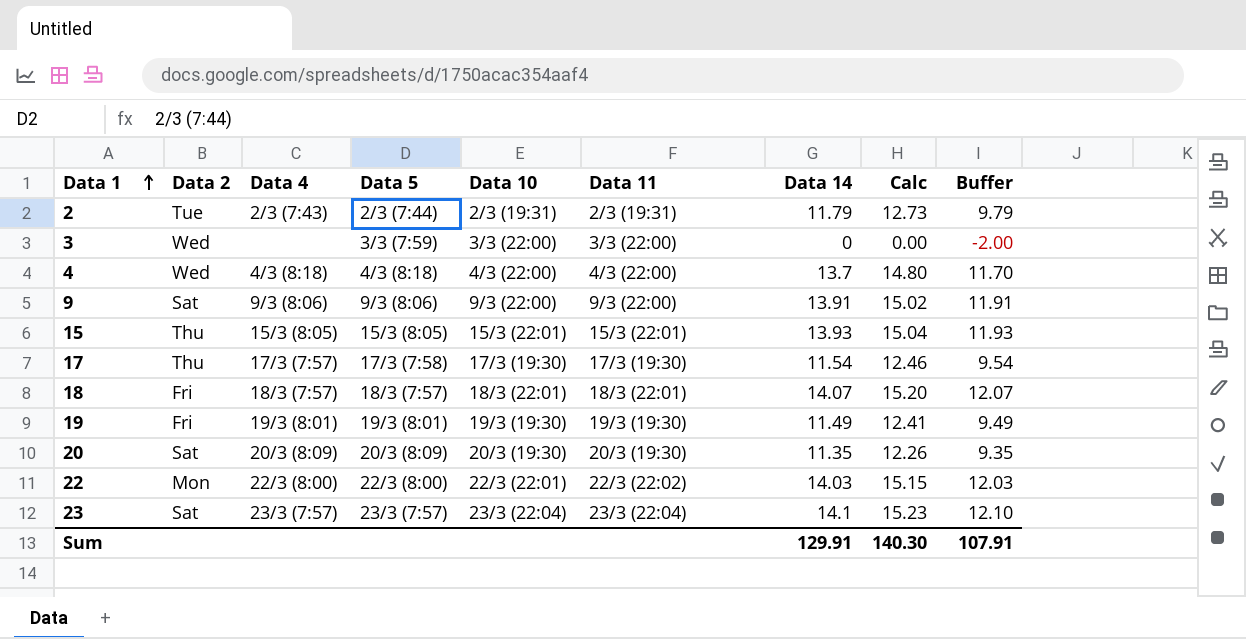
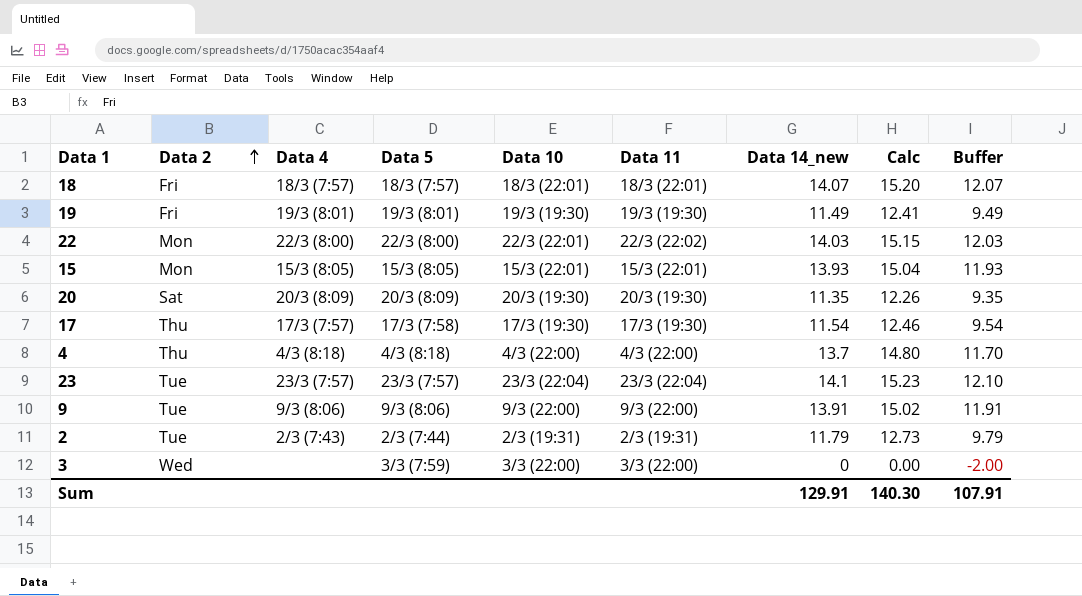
row order: Data 1 ascending -> Data 2 ascending
column name: Data 14 -> Data 14_new
15 | Data 2: Thu -> Mon
4 | Data 2: Wed -> Thu
23 | Data 2: Sat -> Tue
9 | Data 2: Sat -> Tue

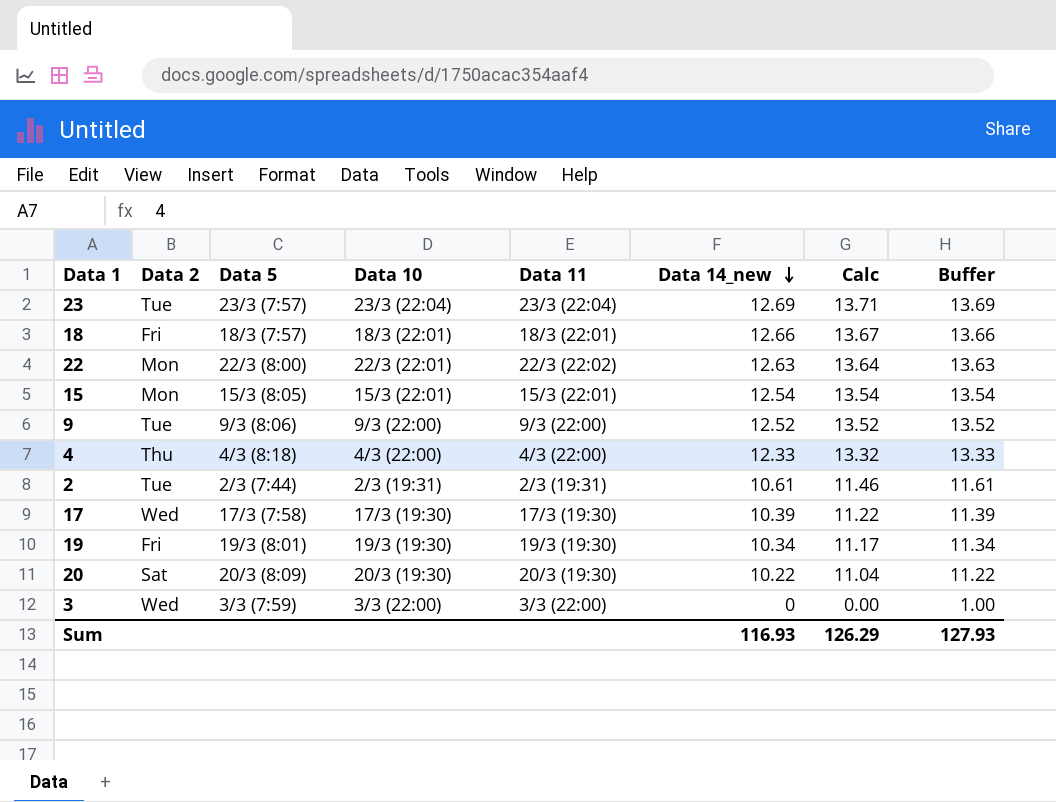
row order: Data 2 ascending -> Data 14_new descending
column Data 4 | position: 3 -> none
column Buffer | formula: [Data 14_new] - 2 -> [Data 14_new] + 1
23 | Data 14_new: 14.1 -> 12.69
23 | Calc: 15.23 -> 13.71
18 | Data 14_new: 14.07 -> 12.66
18 | Calc: 15.20 -> 13.67
22 | Data 14_new: 14.03 -> 12.63
22 | Calc: 15.15 -> 13.64
15 | Data 14_new: 13.93 -> 12.54
15 | Calc: 15.04 -> 13.54
9 | Data 14_new: 13.91 -> 12.52
9 | Calc: 15.02 -> 13.52
4 | Data 14_new: 13.7 -> 12.33
4 | Calc: 14.80 -> 13.32
2 | Data 14_new: 11.79 -> 10.61
2 | Calc: 12.73 -> 11.46
17 | Data 2: Thu -> Wed
17 | Data 14_new: 11.54 -> 10.39
17 | Calc: 12.46 -> 11.22
19 | Data 14_new: 11.49 -> 10.34
19 | Calc: 12.41 -> 11.17
20 | Data 14_new: 11.35 -> 10.22
20 | Calc: 12.26 -> 11.04
Sum | Data 14_new: 129.91 -> 116.93
Sum | Calc: 140.30 -> 126.29
Sum | Buffer: 107.91 -> 127.93

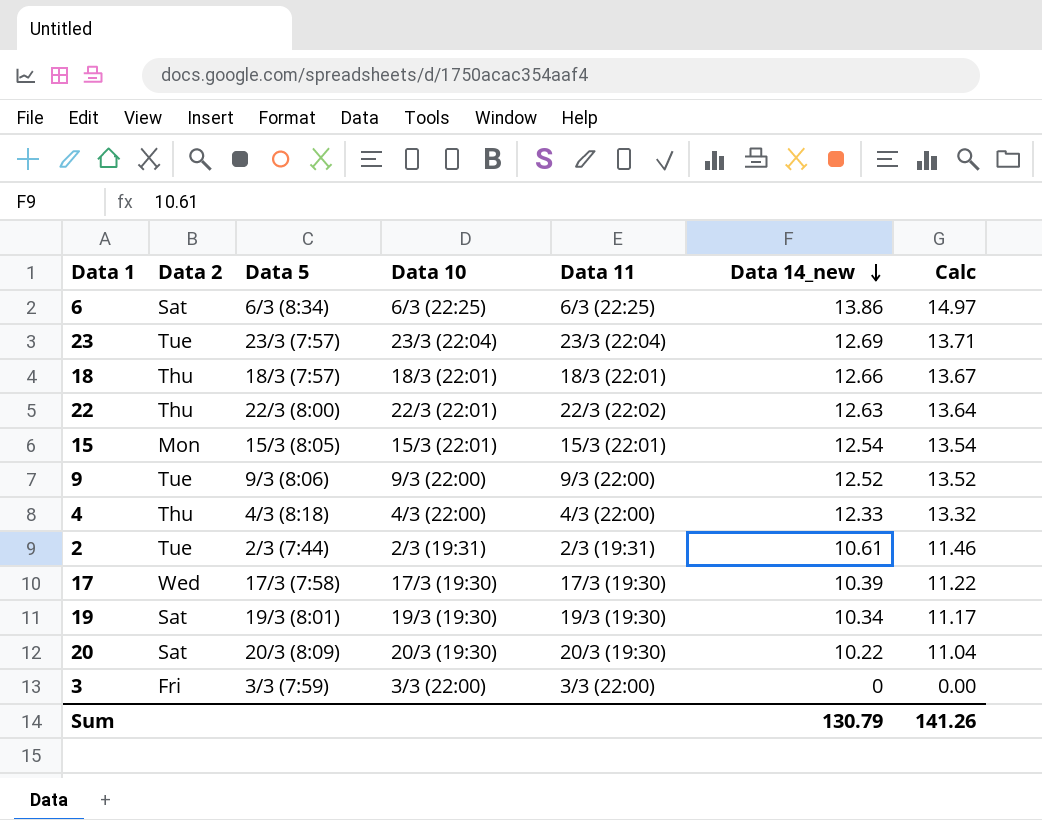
column Buffer | formula: [Data 14_new] + 1 -> none
row 6: none -> Sat | 6/3 (8:34) | 6/3 (22:25) | 6/3 (22:25) | 13.86 | 14.97
18 | Data 2: Fri -> Thu
22 | Data 2: Mon -> Thu
19 | Data 2: Fri -> Sat
3 | Data 2: Wed -> Fri
Sum | Data 14_new: 116.93 -> 130.79
Sum | Calc: 126.29 -> 141.26

